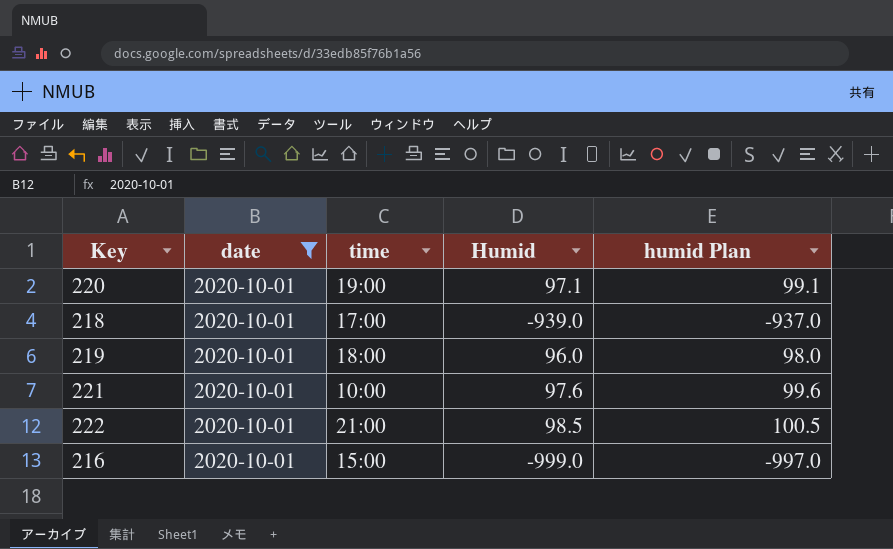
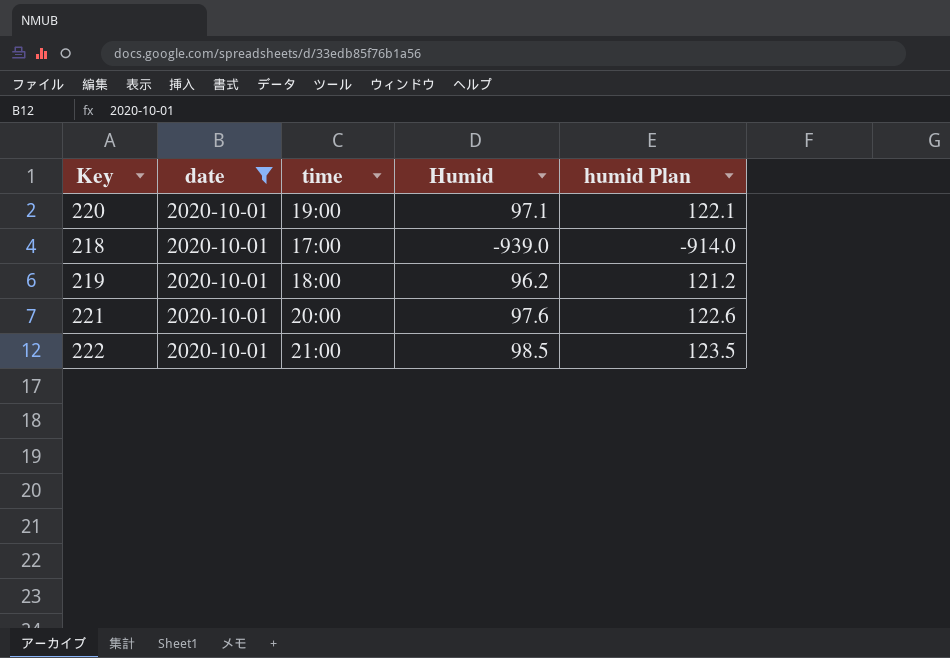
column humid Plan | formula: [Humid] + 2 -> [Humid] + 25
row 216: 2020-10-01 | 15:00 | -999.0 | -997.0 -> none
219 | Humid: 96.0 -> 96.2
221 | time: 10:00 -> 20:00

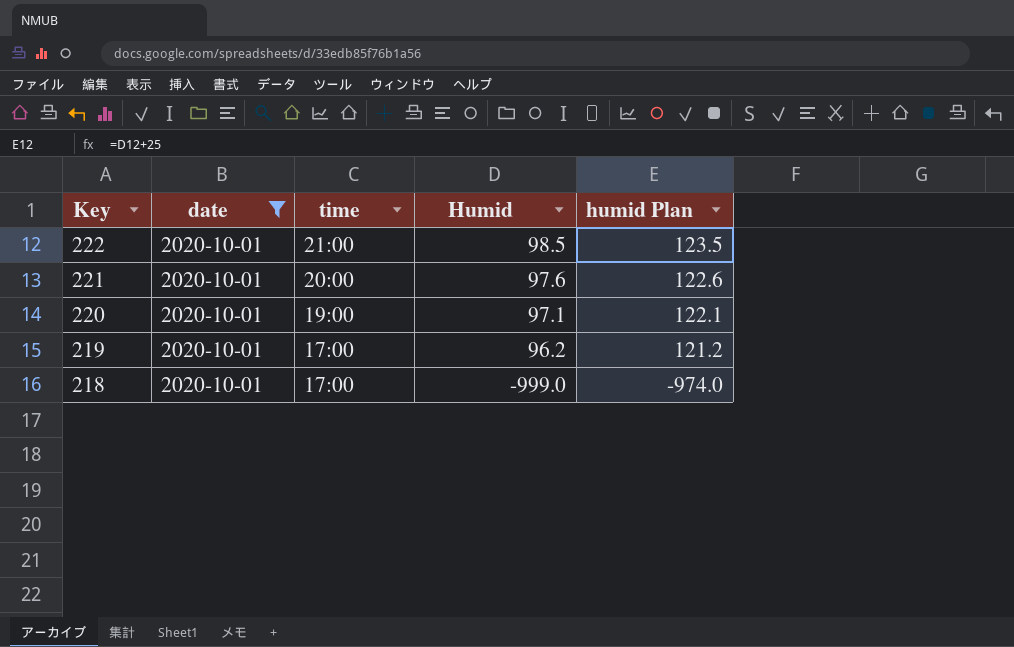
row order: none -> Key descending
219 | time: 18:00 -> 17:00
218 | Humid: -939.0 -> -999.0
218 | humid Plan: -914.0 -> -974.0

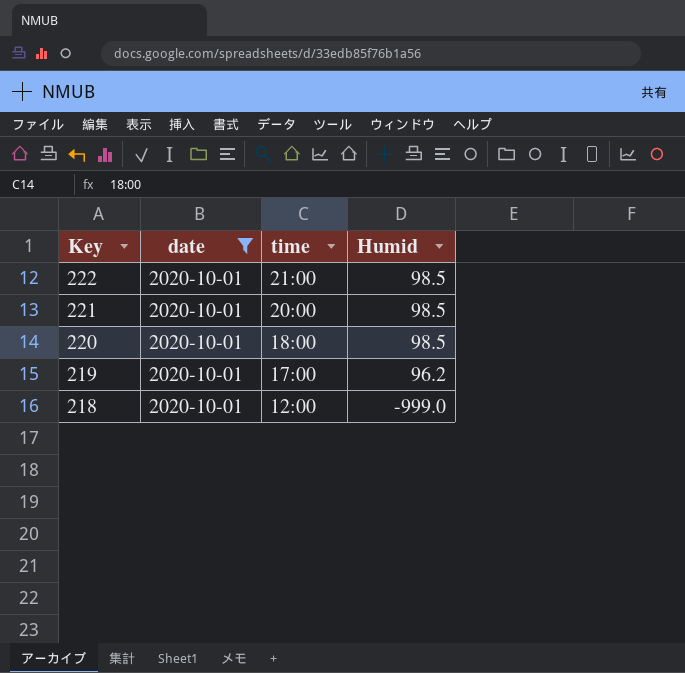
column humid Plan | formula: [Humid] + 25 -> none
221 | Humid: 97.6 -> 98.5
220 | time: 19:00 -> 18:00
220 | Humid: 97.1 -> 98.5
218 | time: 17:00 -> 12:00

